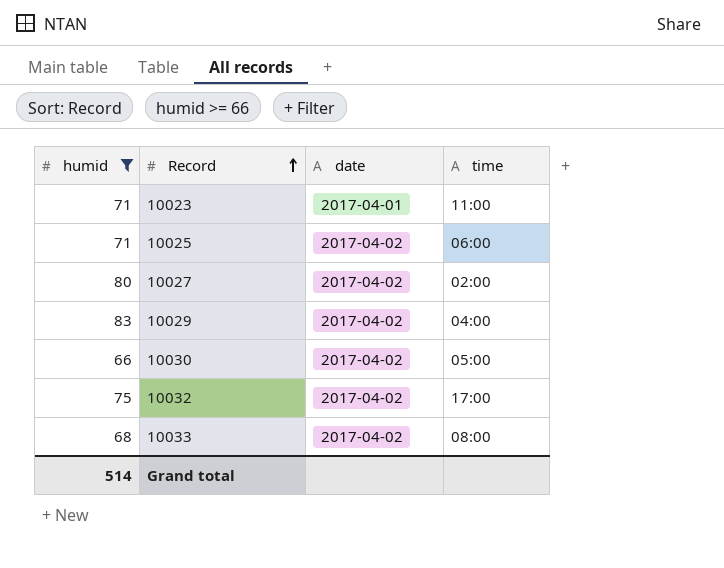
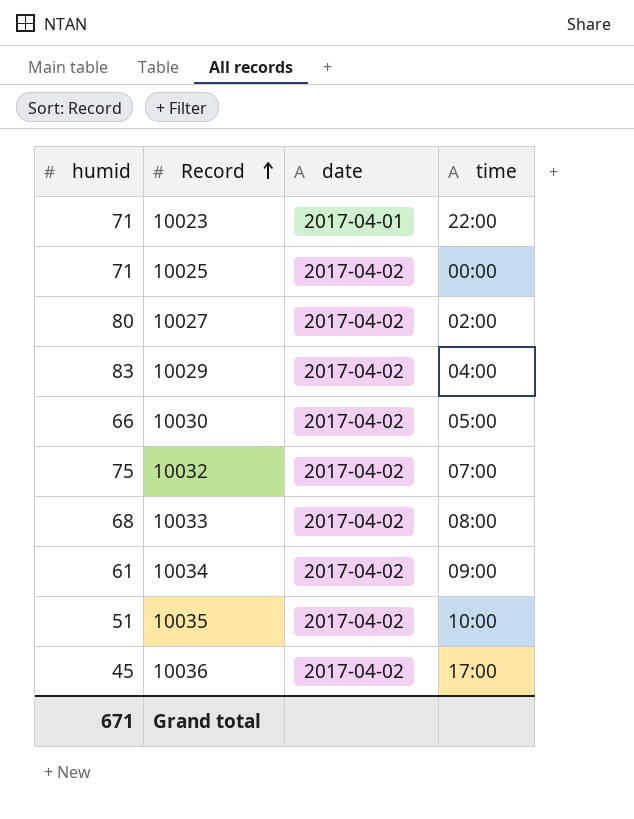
filter: humid >= 66 -> none
10023 | time: 11:00 -> 22:00
10025 | time: 06:00 -> 00:00
10032 | time: 17:00 -> 07:00
Grand total | humid: 514 -> 671

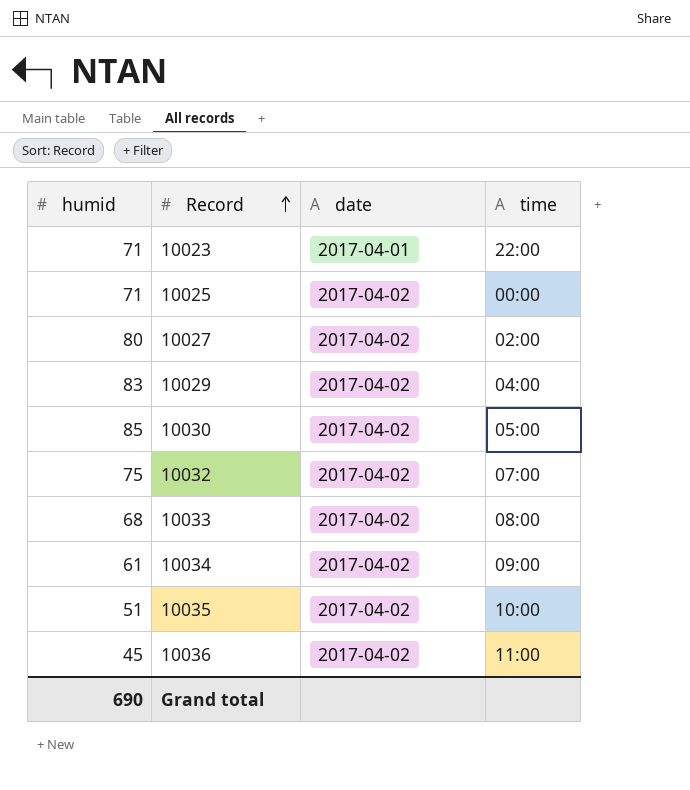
10030 | humid: 66 -> 85
10036 | time: 17:00 -> 11:00
Grand total | humid: 671 -> 690

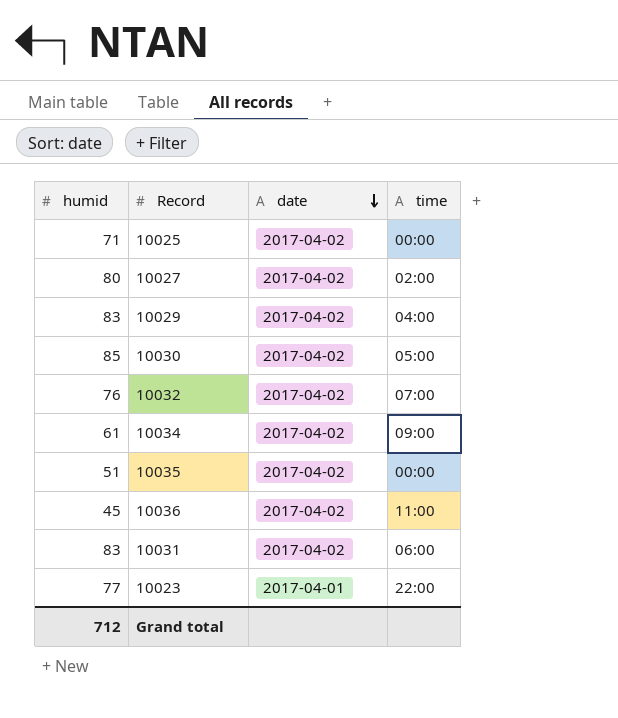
row order: Record ascending -> date descending
row 10033: 68 | 2017-04-02 | 08:00 -> none
10032 | humid: 75 -> 76
10035 | time: 10:00 -> 00:00
row 10031: none -> 83 | 2017-04-02 | 06:00
10023 | humid: 71 -> 77
Grand total | humid: 690 -> 712

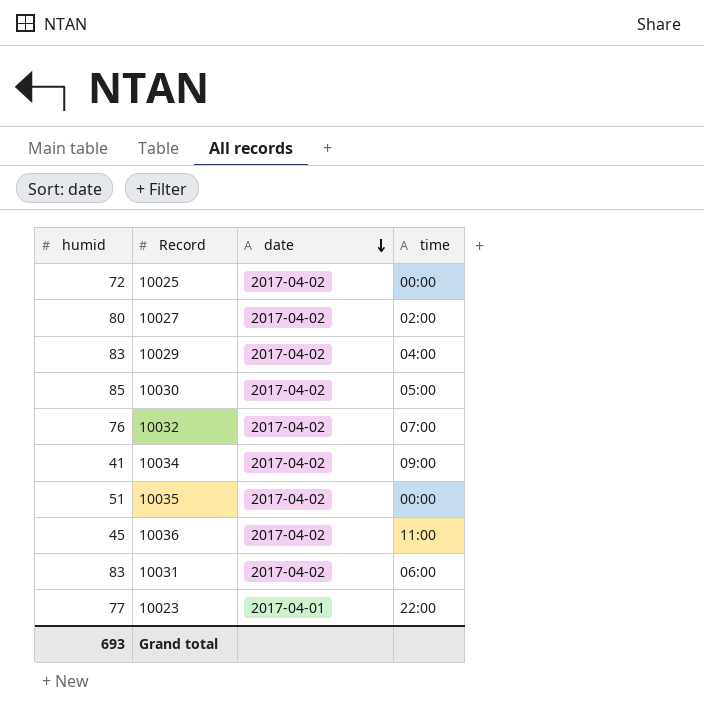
10025 | humid: 71 -> 72
10034 | humid: 61 -> 41
Grand total | humid: 712 -> 693

